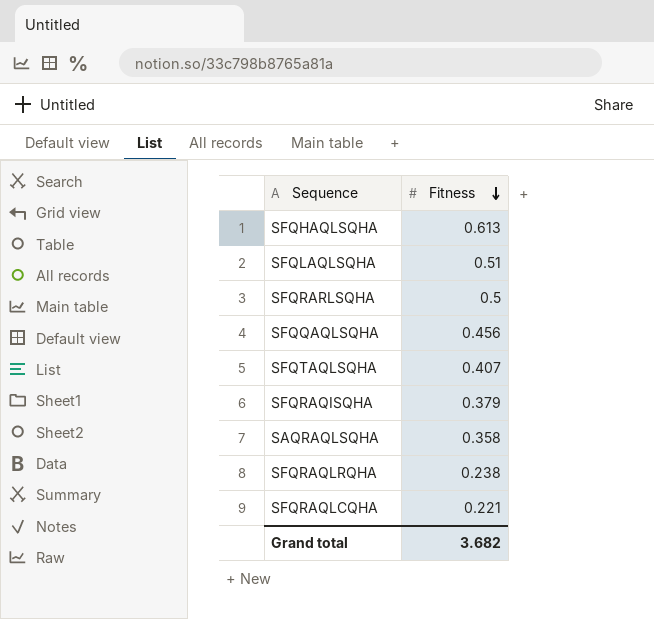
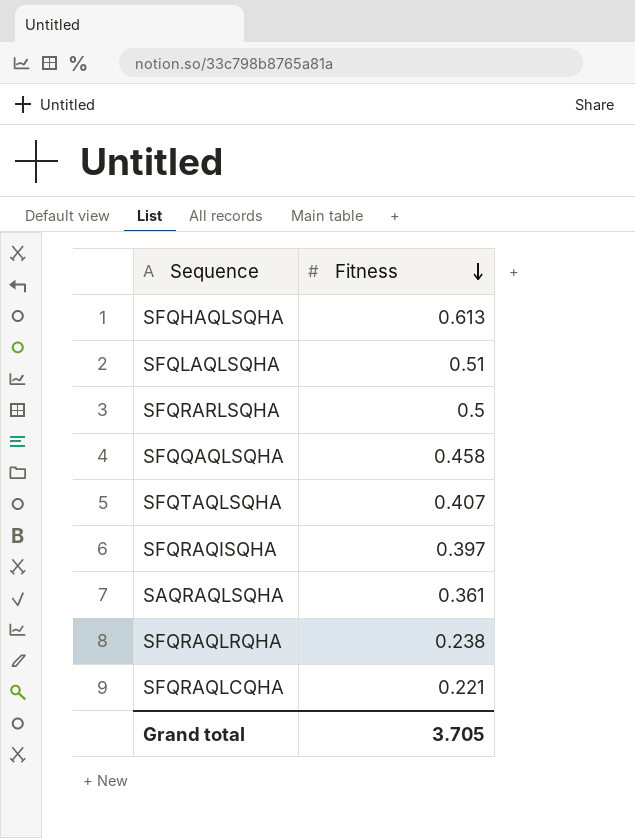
SFQQAQLSQHA | Fitness: 0.456 -> 0.458
SFQRAQISQHA | Fitness: 0.379 -> 0.397
SAQRAQLSQHA | Fitness: 0.358 -> 0.361
Grand total | Fitness: 3.682 -> 3.705

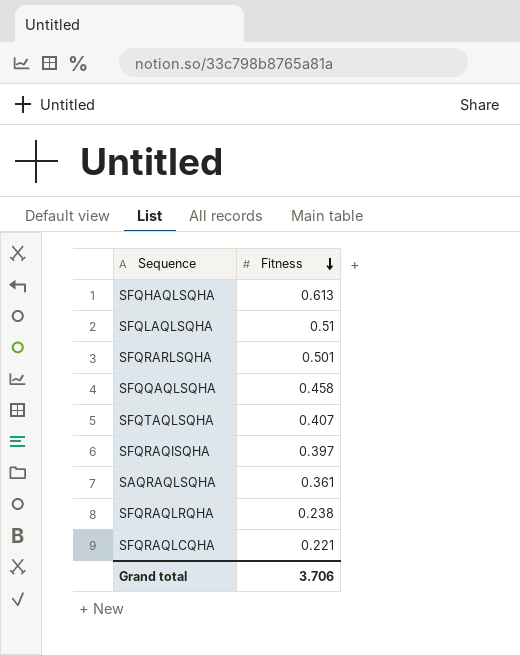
SFQRARLSQHA | Fitness: 0.5 -> 0.501
Grand total | Fitness: 3.705 -> 3.706

